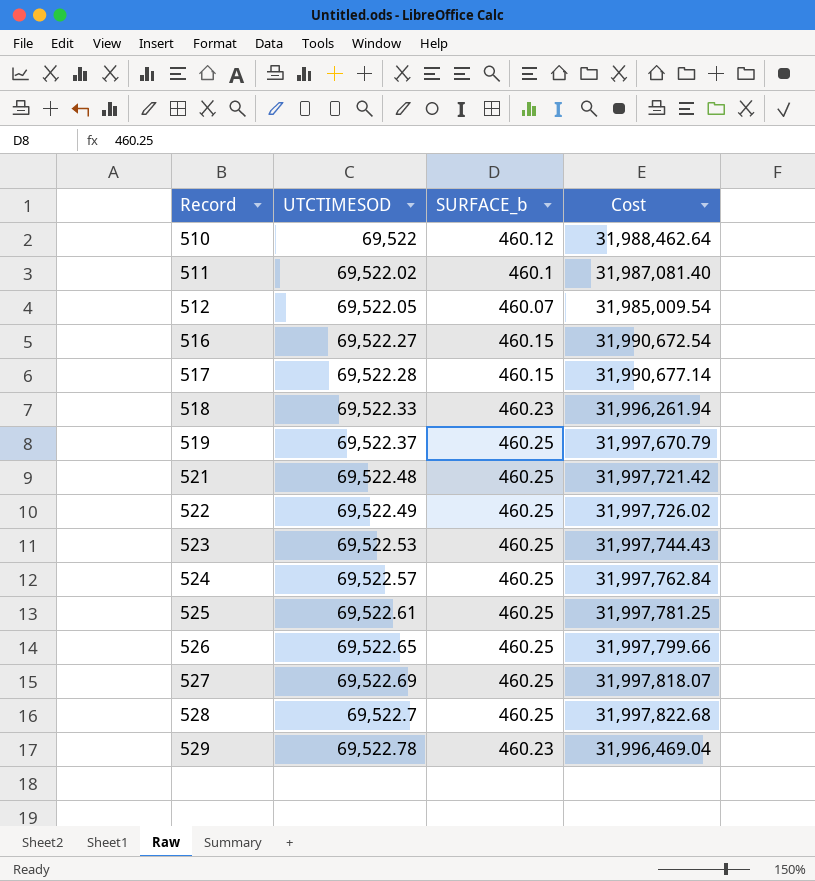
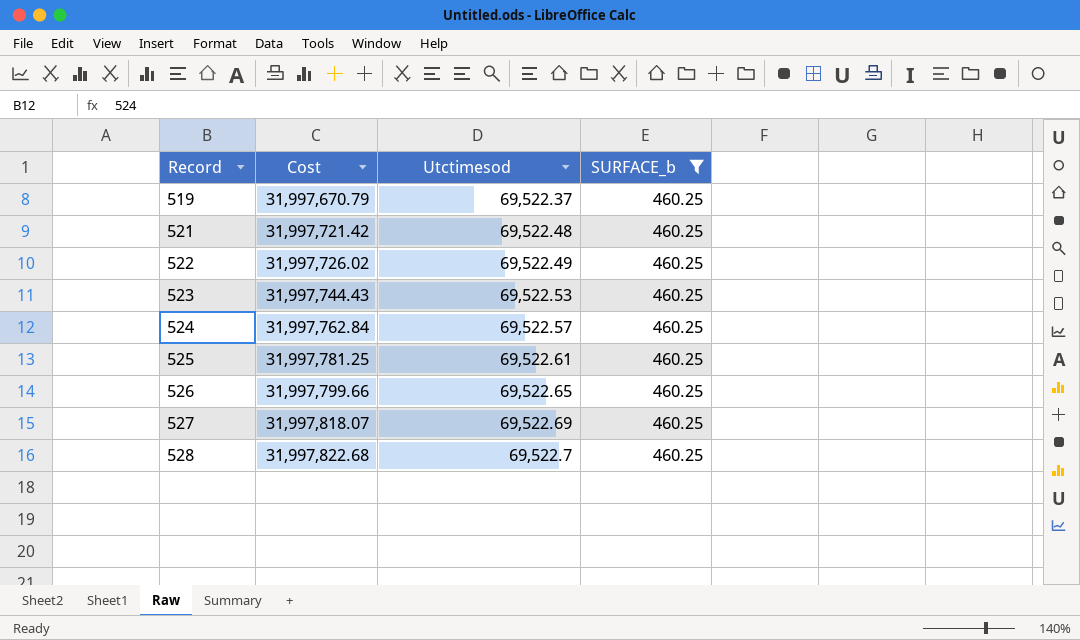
filter: none -> SURFACE_b = 460.25
column Cost | position: 4 -> 2
column name: UTCTIMESOD -> Utctimesod

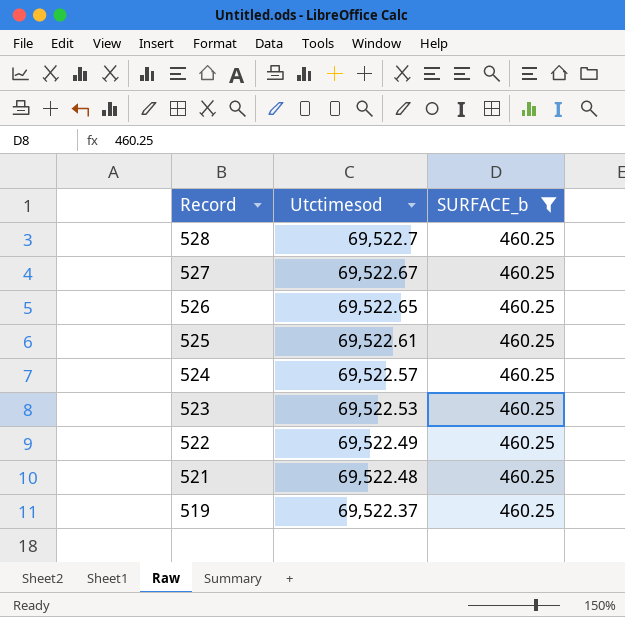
row order: Record ascending -> Record descending
column Cost | formula: [Utctimesod] * [SURFACE_b] -> none
527 | Utctimesod: 69,522.69 -> 69,522.67

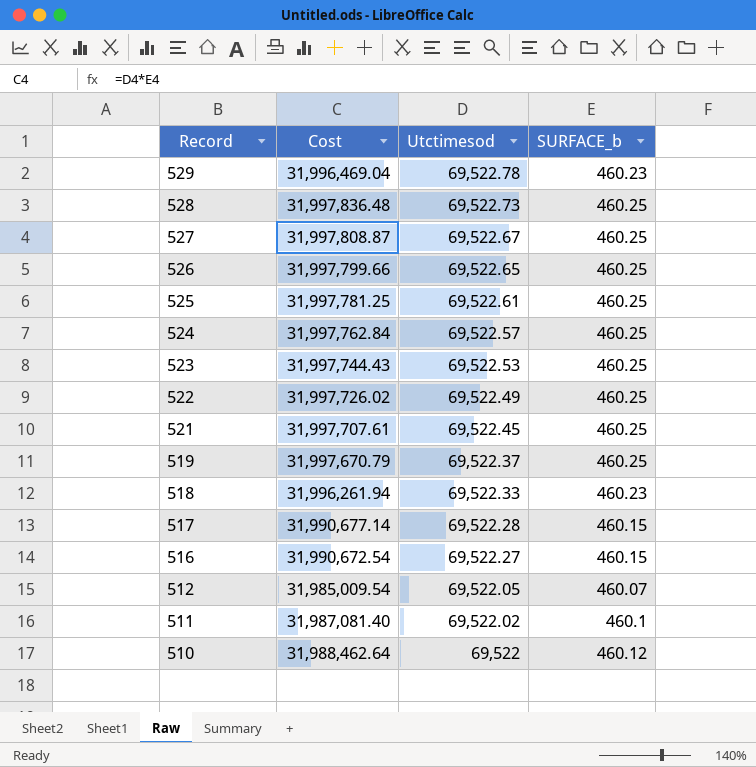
filter: SURFACE_b = 460.25 -> none
column Cost | formula: none -> [Utctimesod] * [SURFACE_b]
528 | Utctimesod: 69,522.7 -> 69,522.73
521 | Utctimesod: 69,522.48 -> 69,522.45

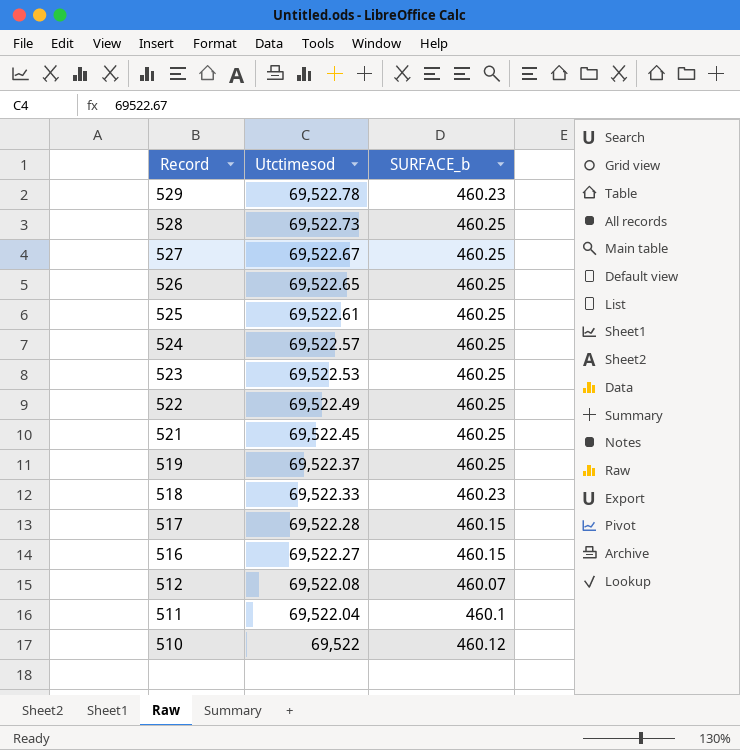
column Cost | formula: [Utctimesod] * [SURFACE_b] -> none
512 | Utctimesod: 69,522.05 -> 69,522.08
511 | Utctimesod: 69,522.02 -> 69,522.04

